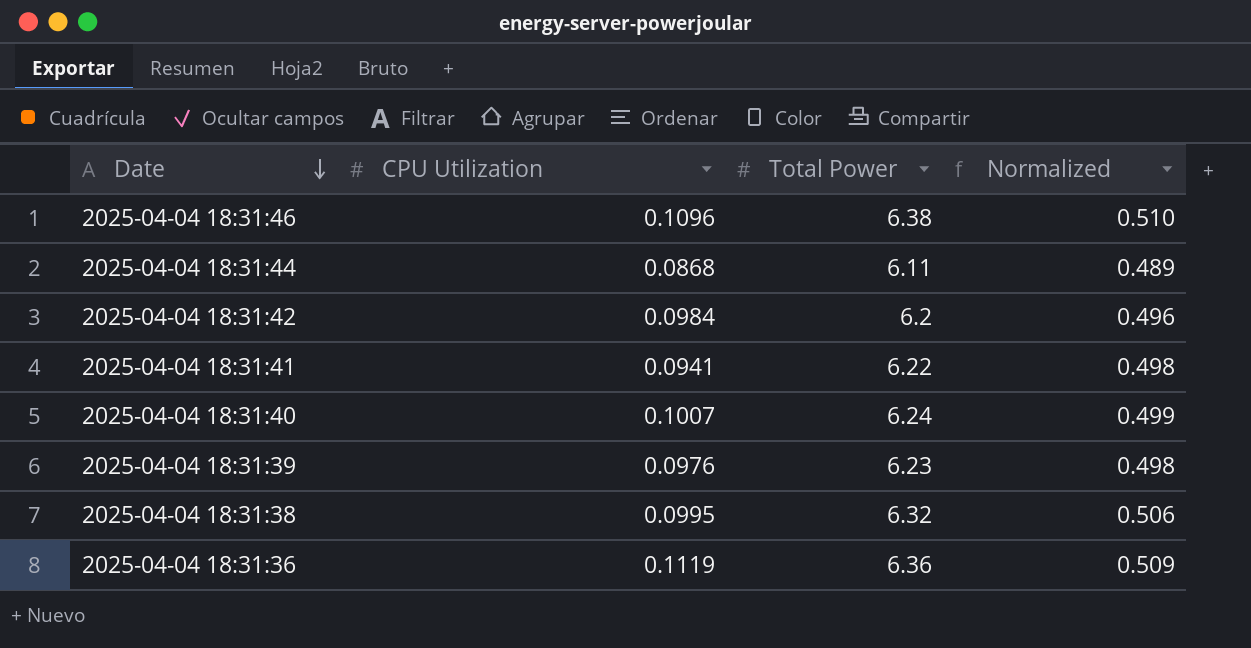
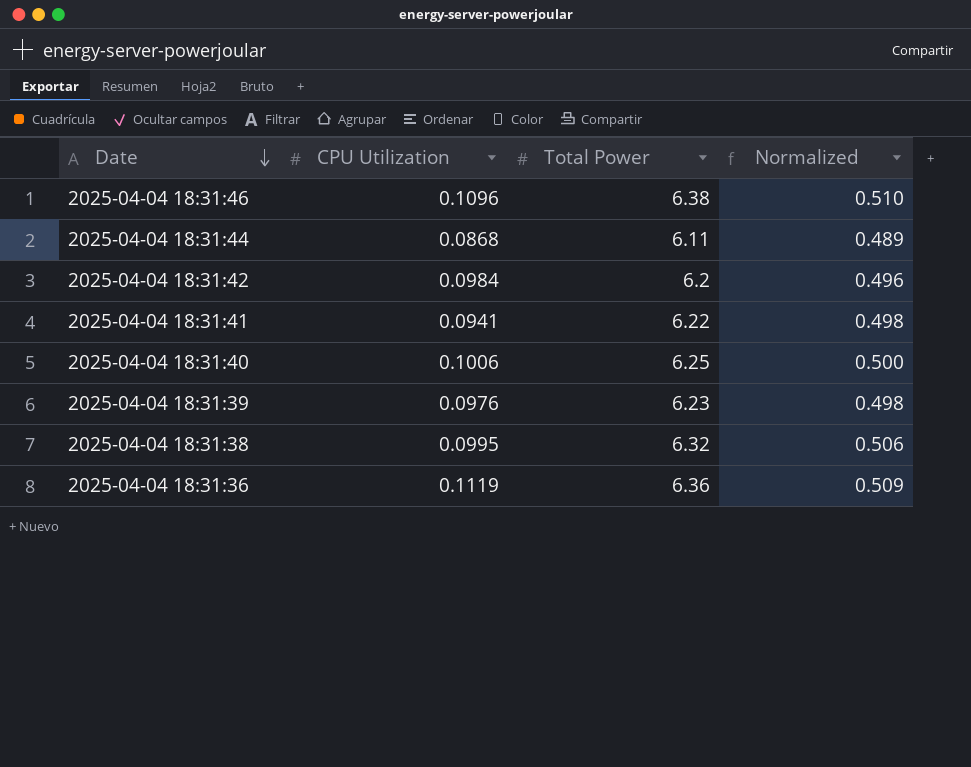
2025-04-04 18:31:40 | CPU Utilization: 0.1007 -> 0.1006
2025-04-04 18:31:40 | Total Power: 6.24 -> 6.25
2025-04-04 18:31:40 | Normalized: 0.499 -> 0.500

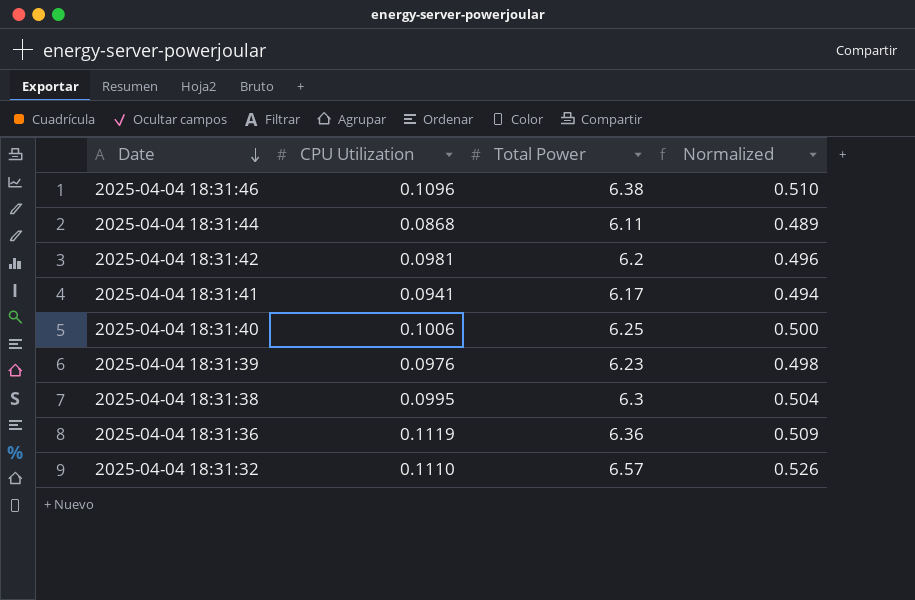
2025-04-04 18:31:42 | CPU Utilization: 0.0984 -> 0.0981
2025-04-04 18:31:41 | Total Power: 6.22 -> 6.17
2025-04-04 18:31:41 | Normalized: 0.498 -> 0.494
2025-04-04 18:31:38 | Total Power: 6.32 -> 6.3
2025-04-04 18:31:38 | Normalized: 0.506 -> 0.504
row 2025-04-04 18:31:32: none -> 0.1110 | 6.57 | 0.526

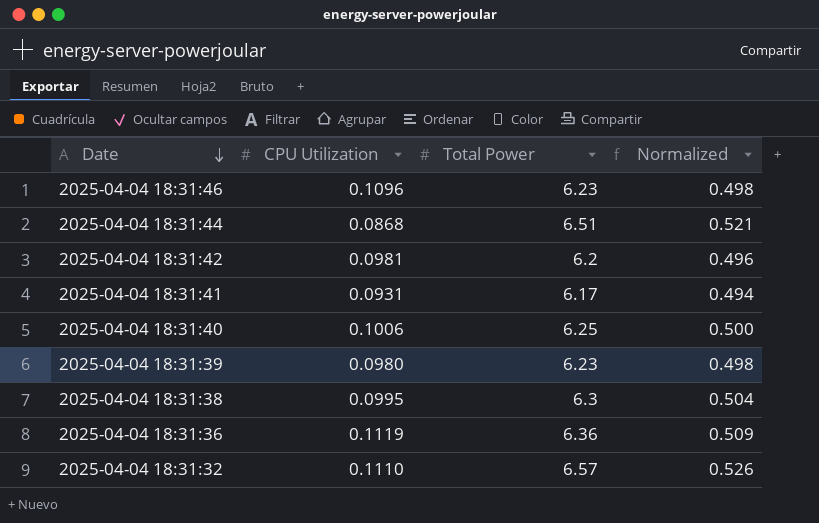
2025-04-04 18:31:46 | Total Power: 6.38 -> 6.23
2025-04-04 18:31:46 | Normalized: 0.510 -> 0.498
2025-04-04 18:31:44 | Total Power: 6.11 -> 6.51
2025-04-04 18:31:44 | Normalized: 0.489 -> 0.521
2025-04-04 18:31:41 | CPU Utilization: 0.0941 -> 0.0931
2025-04-04 18:31:39 | CPU Utilization: 0.0976 -> 0.0980

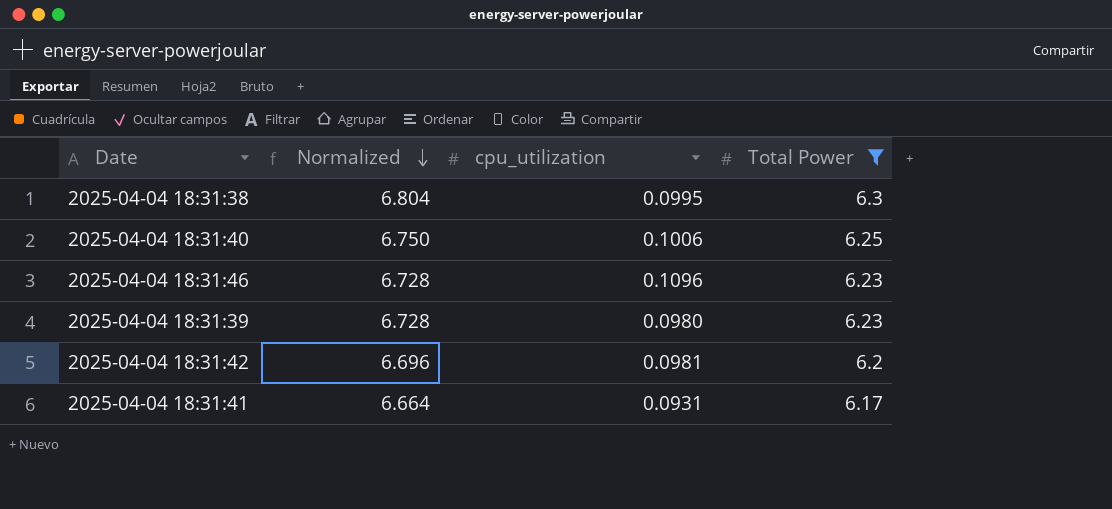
filter: none -> Total Power <= 6.3
row order: Date descending -> Normalized descending
column Normalized | formula: [Total Power] * 0.08 -> [Total Power] * 1.08
column Normalized | position: 4 -> 2
column name: CPU Utilization -> cpu_utilization

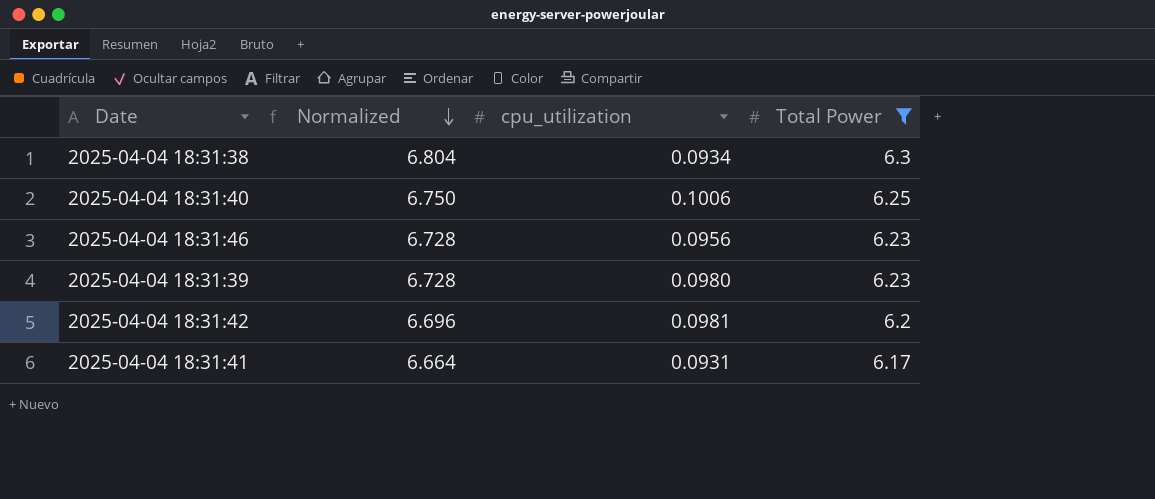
2025-04-04 18:31:38 | cpu_utilization: 0.0995 -> 0.0934
2025-04-04 18:31:46 | cpu_utilization: 0.1096 -> 0.0956

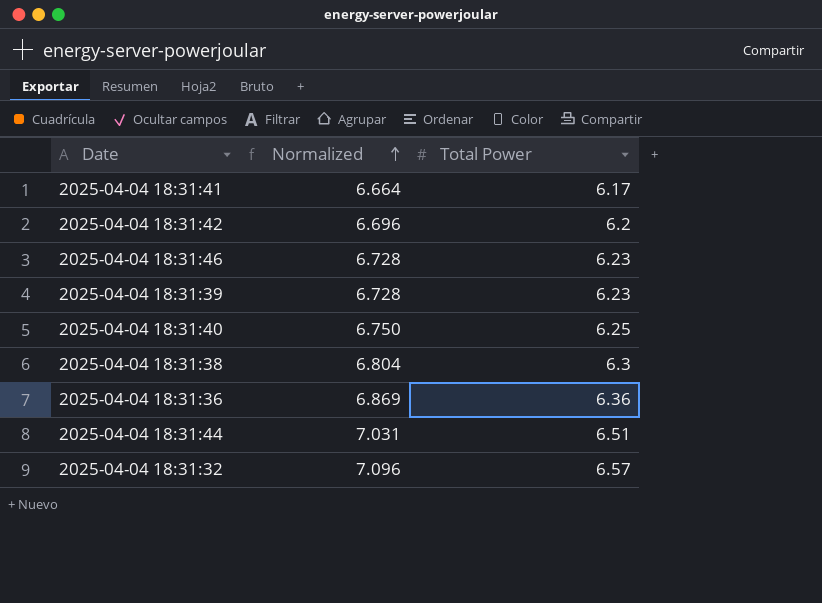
filter: Total Power <= 6.3 -> none
row order: Normalized descending -> Normalized ascending
column cpu_utilization | position: 3 -> none

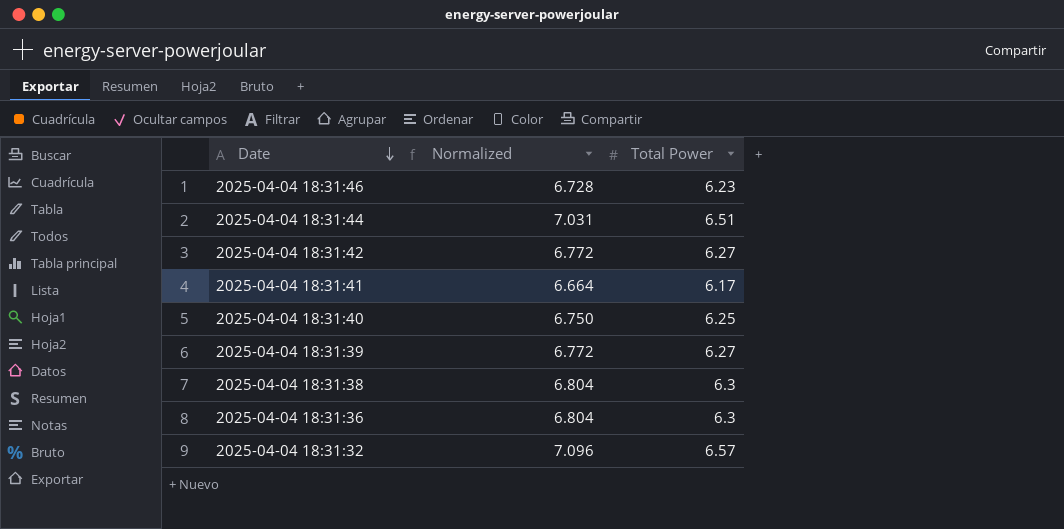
row order: Normalized ascending -> Date descending
2025-04-04 18:31:42 | Normalized: 6.696 -> 6.772
2025-04-04 18:31:42 | Total Power: 6.2 -> 6.27
2025-04-04 18:31:39 | Normalized: 6.728 -> 6.772
2025-04-04 18:31:39 | Total Power: 6.23 -> 6.27
2025-04-04 18:31:36 | Normalized: 6.869 -> 6.804
2025-04-04 18:31:36 | Total Power: 6.36 -> 6.3

